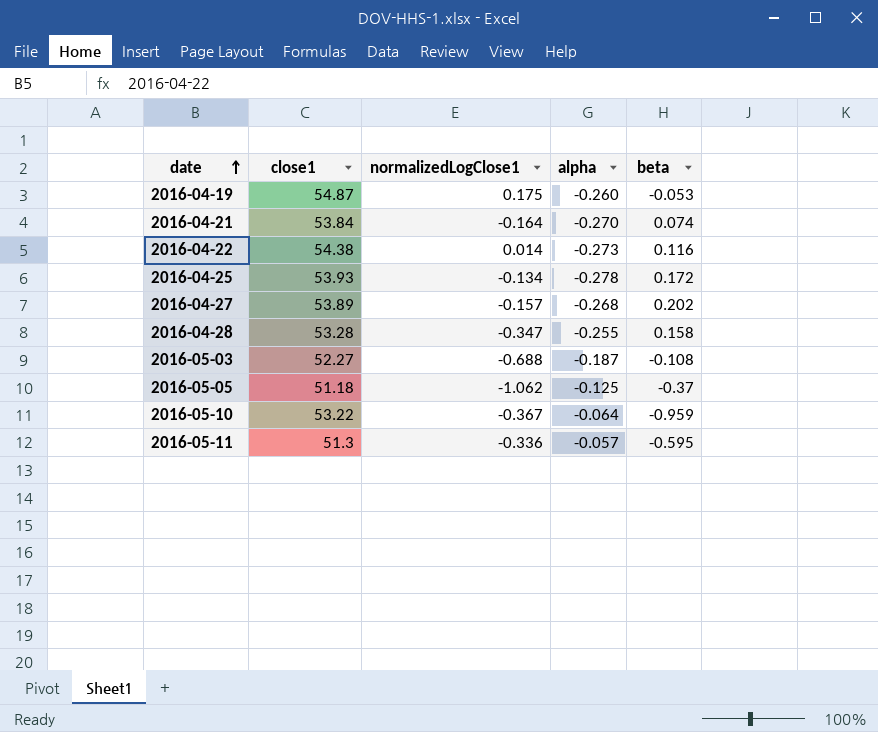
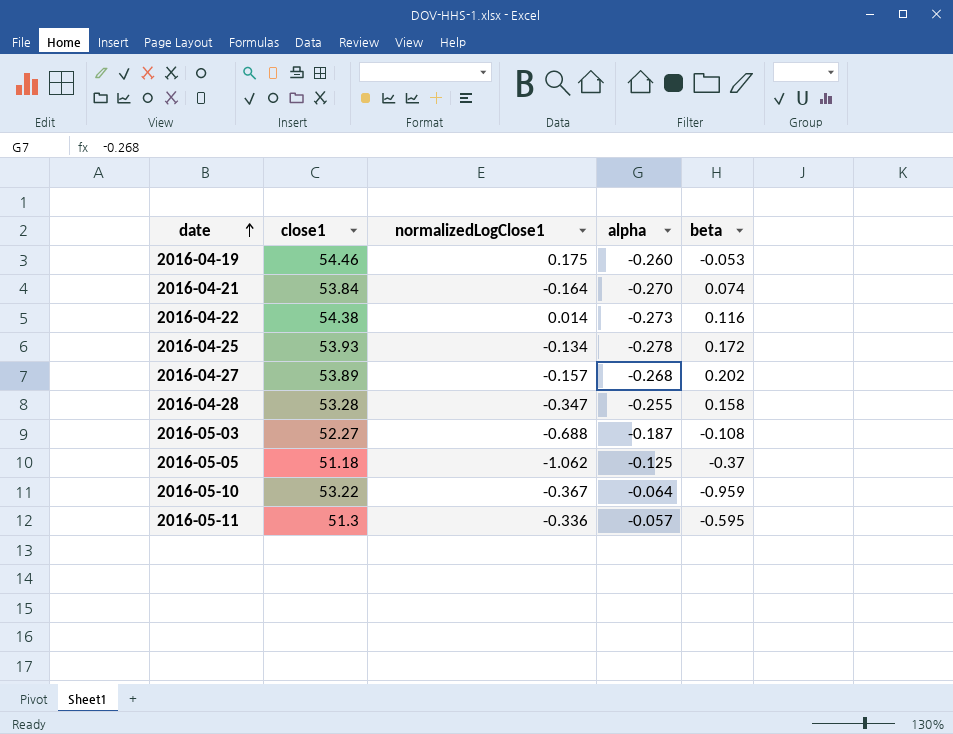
2016-04-19 | close1: 54.87 -> 54.46

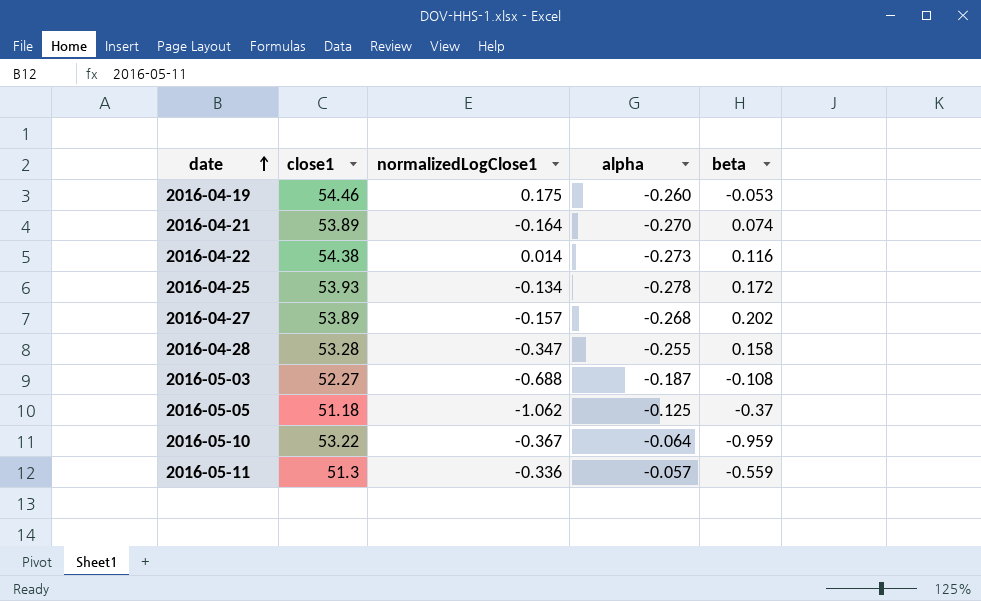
2016-04-21 | close1: 53.84 -> 53.89
2016-05-11 | beta: -0.595 -> -0.559

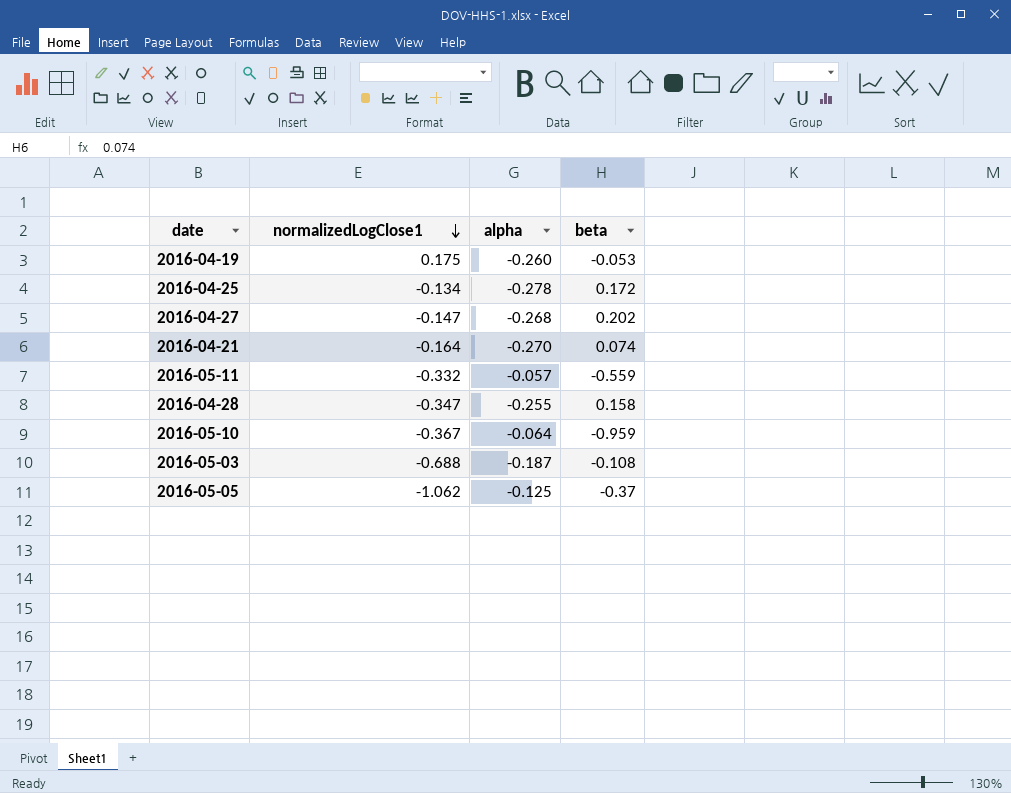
row order: date ascending -> normalizedLogClose1 descending
column close1 | position: 2 -> none
row 2016-04-22: 54.38 | 0.014 | -0.273 | 0.116 -> none
2016-04-27 | normalizedLogClose1: -0.157 -> -0.147
2016-05-11 | normalizedLogClose1: -0.336 -> -0.332

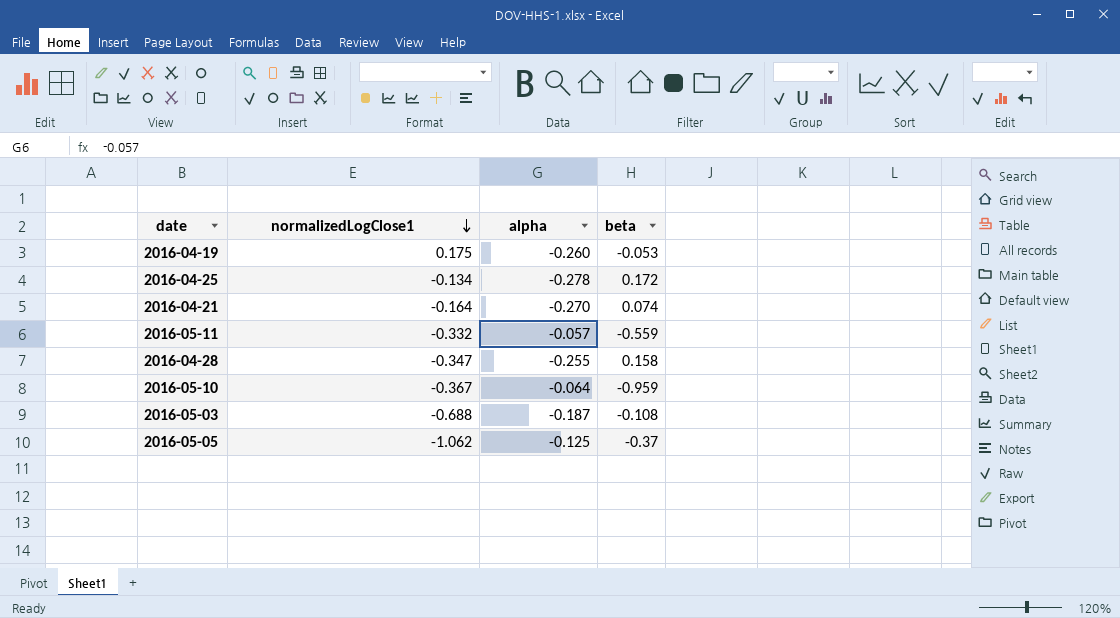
row 2016-04-27: -0.147 | -0.268 | 0.202 -> none

